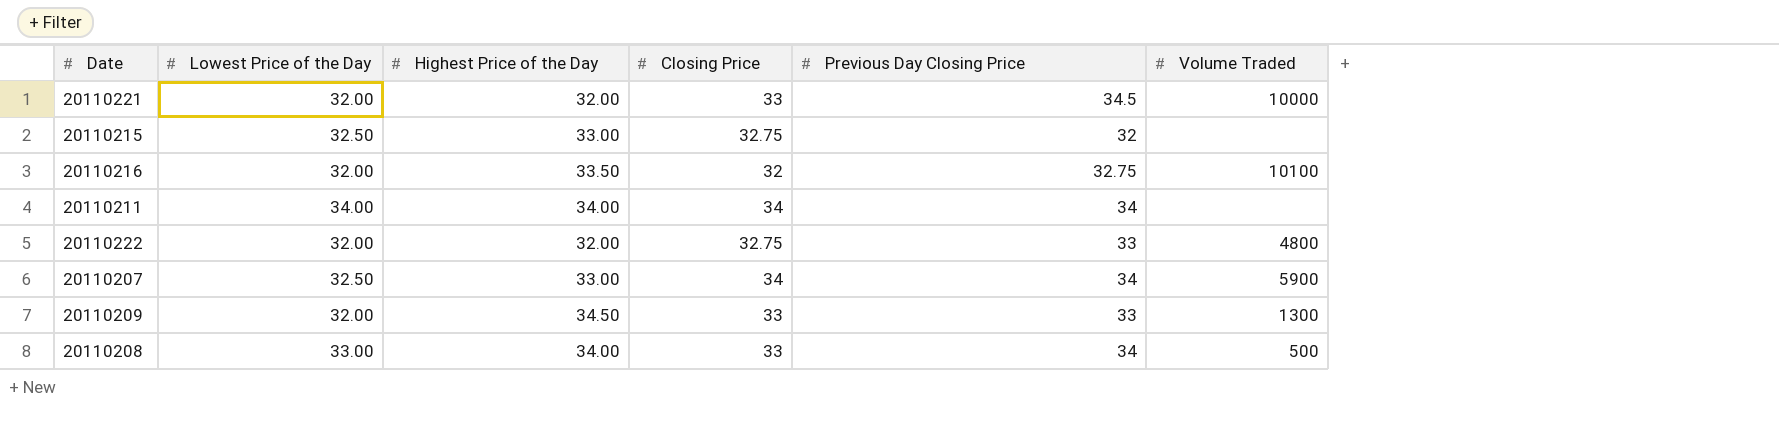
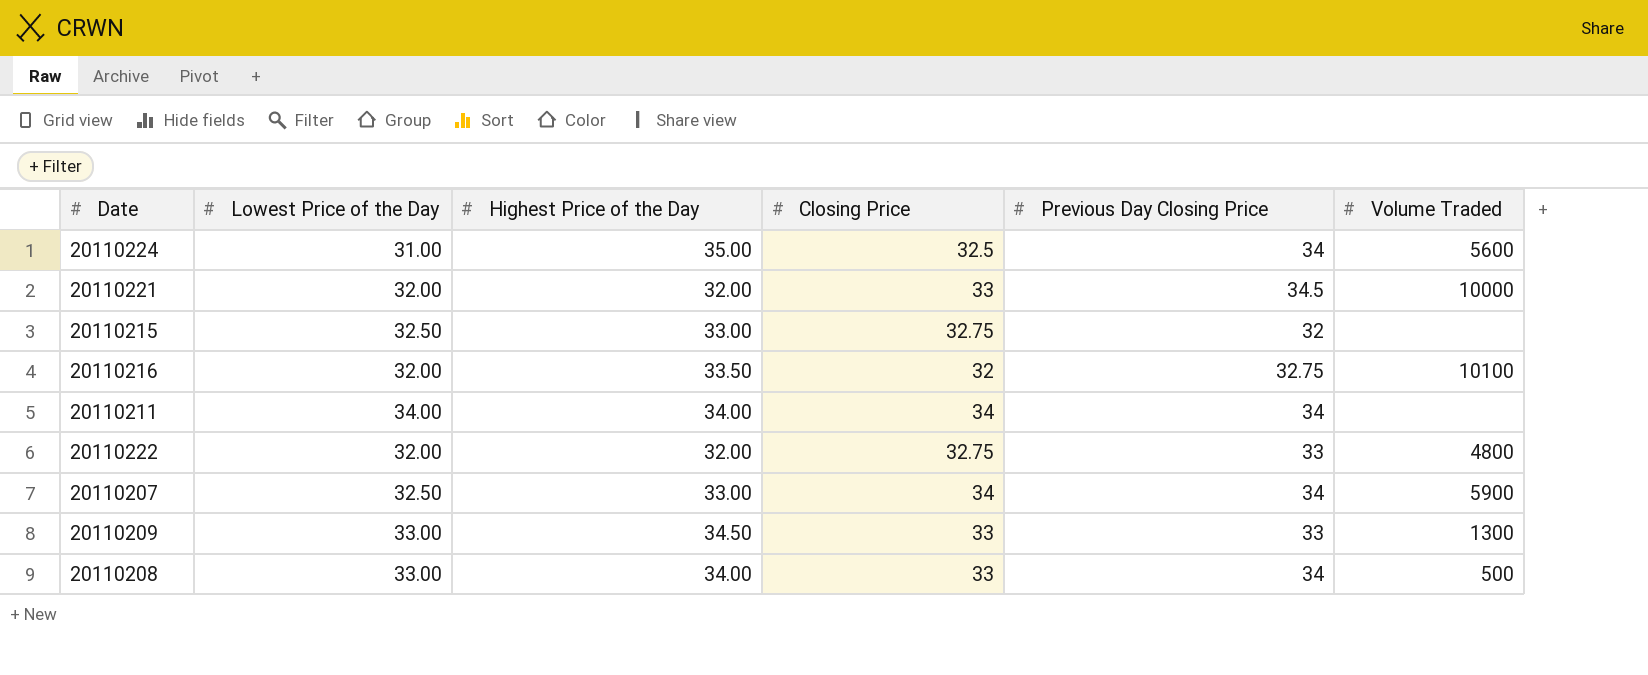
row 20110224: none -> 31.00 | 35.00 | 32.5 | 34 | 5600
20110209 | Lowest Price of the Day: 32.00 -> 33.00

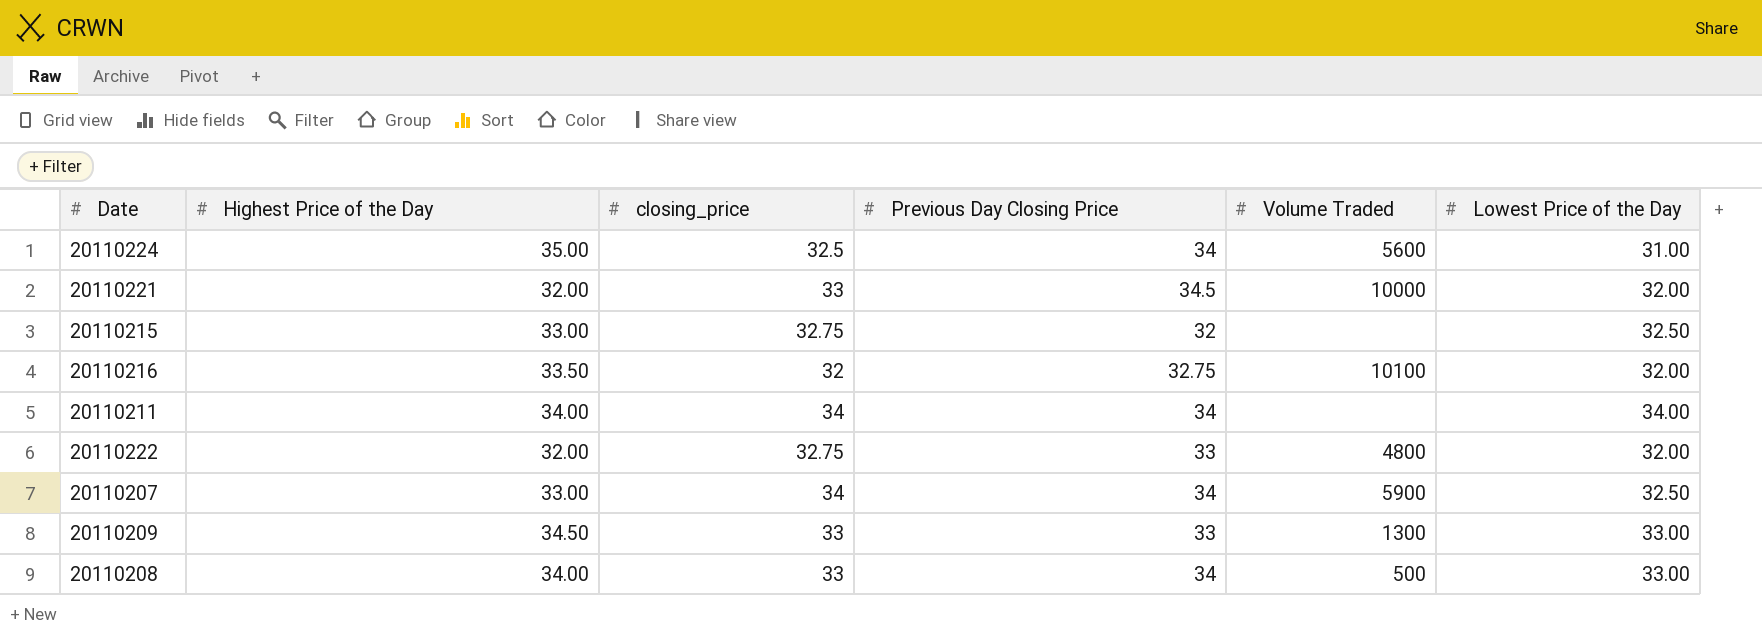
column name: Closing Price -> closing_price
column Lowest Price of the Day | position: 2 -> 6

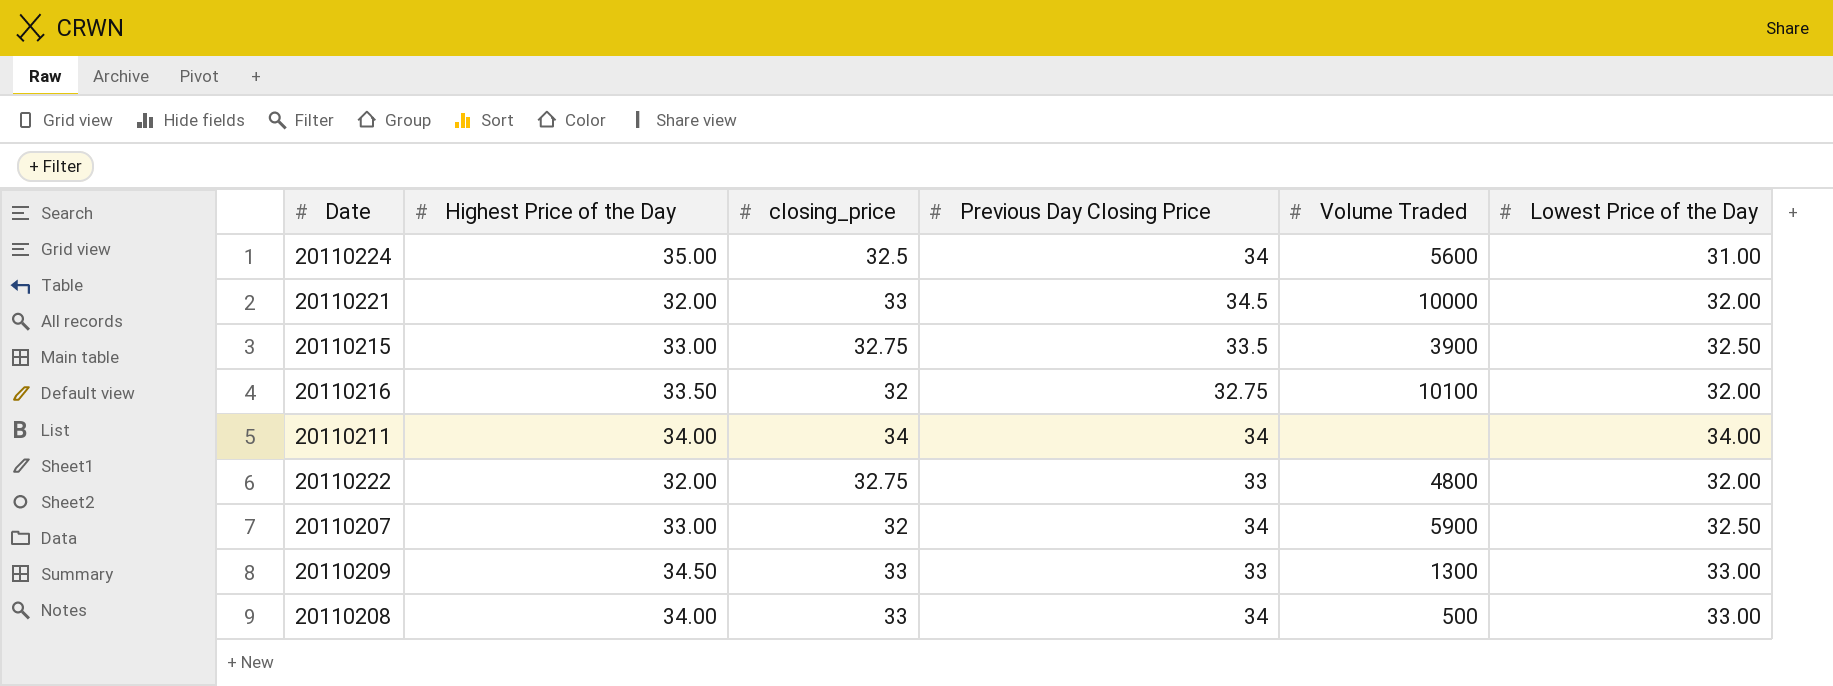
20110215 | Previous Day Closing Price: 32 -> 33.5
20110215 | Volume Traded: none -> 3900
20110207 | closing_price: 34 -> 32

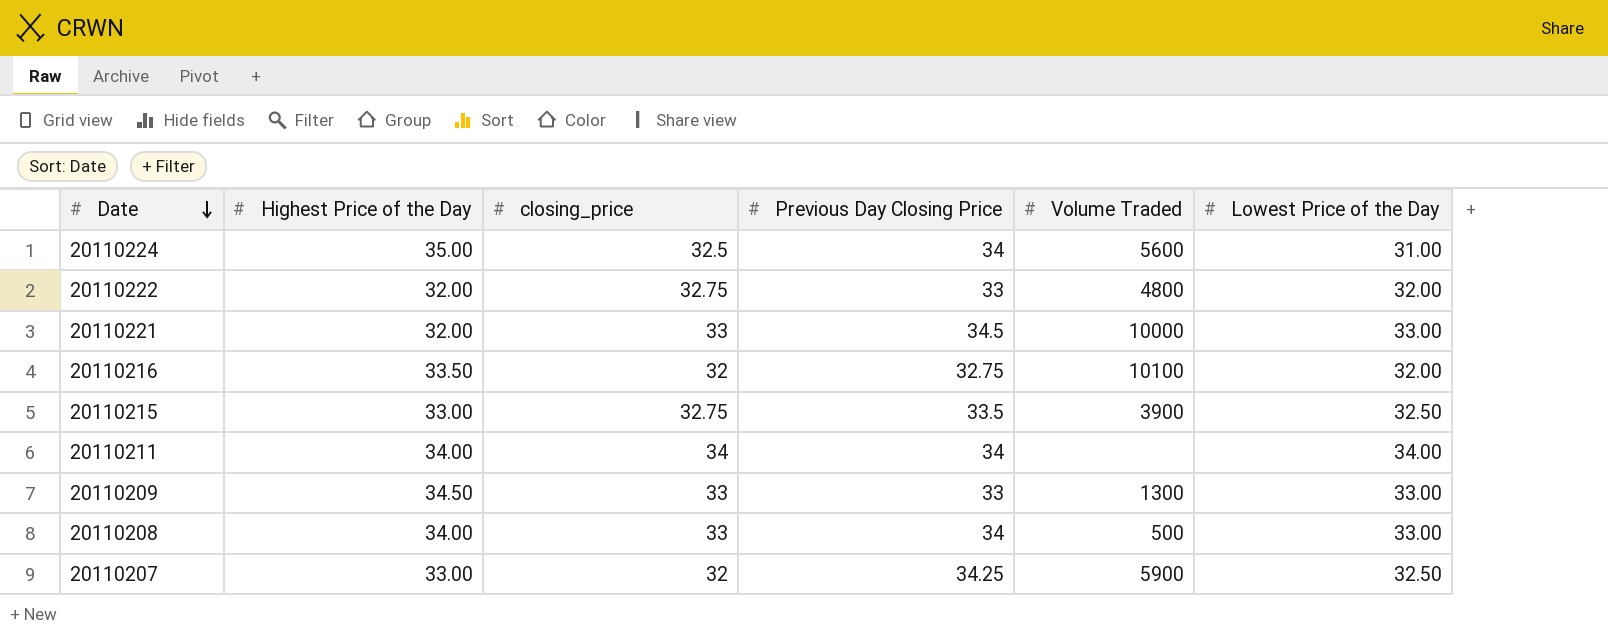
row order: none -> Date descending
20110221 | Lowest Price of the Day: 32.00 -> 33.00
20110207 | Previous Day Closing Price: 34 -> 34.25

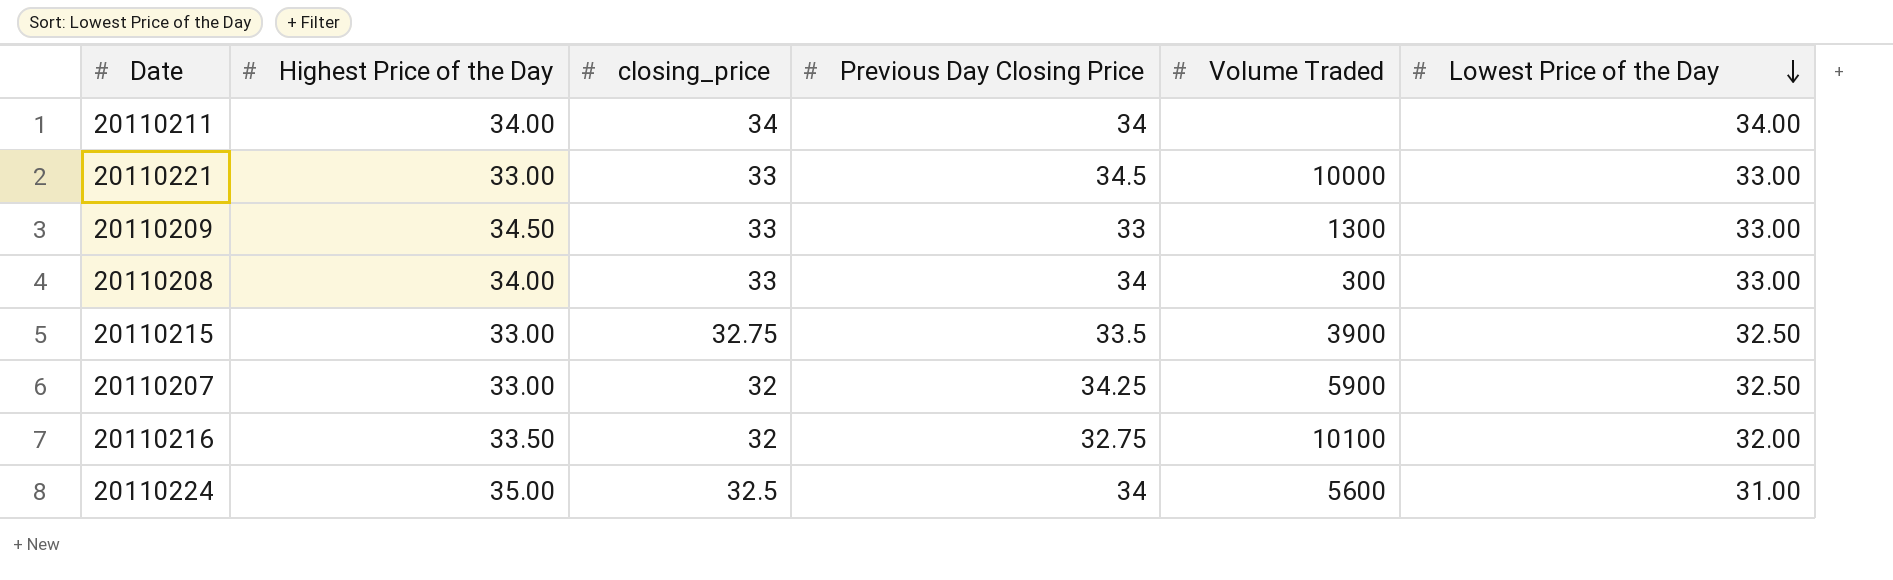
row order: Date descending -> Lowest Price of the Day descending
row 20110222: 32.00 | 32.75 | 33 | 4800 | 32.00 -> none
20110221 | Highest Price of the Day: 32.00 -> 33.00
20110208 | Volume Traded: 500 -> 300

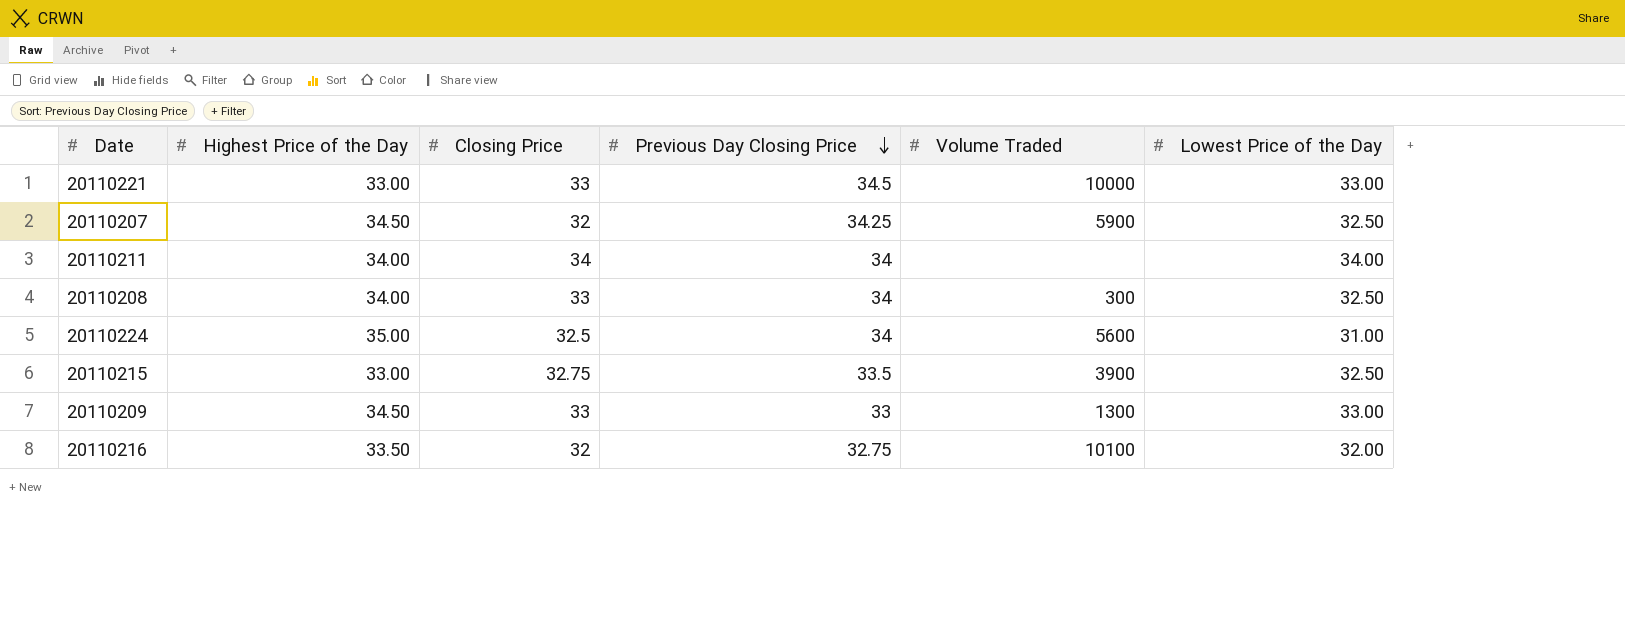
row order: Lowest Price of the Day descending -> Previous Day Closing Price descending
column name: closing_price -> Closing Price
20110207 | Highest Price of the Day: 33.00 -> 34.50
20110208 | Lowest Price of the Day: 33.00 -> 32.50

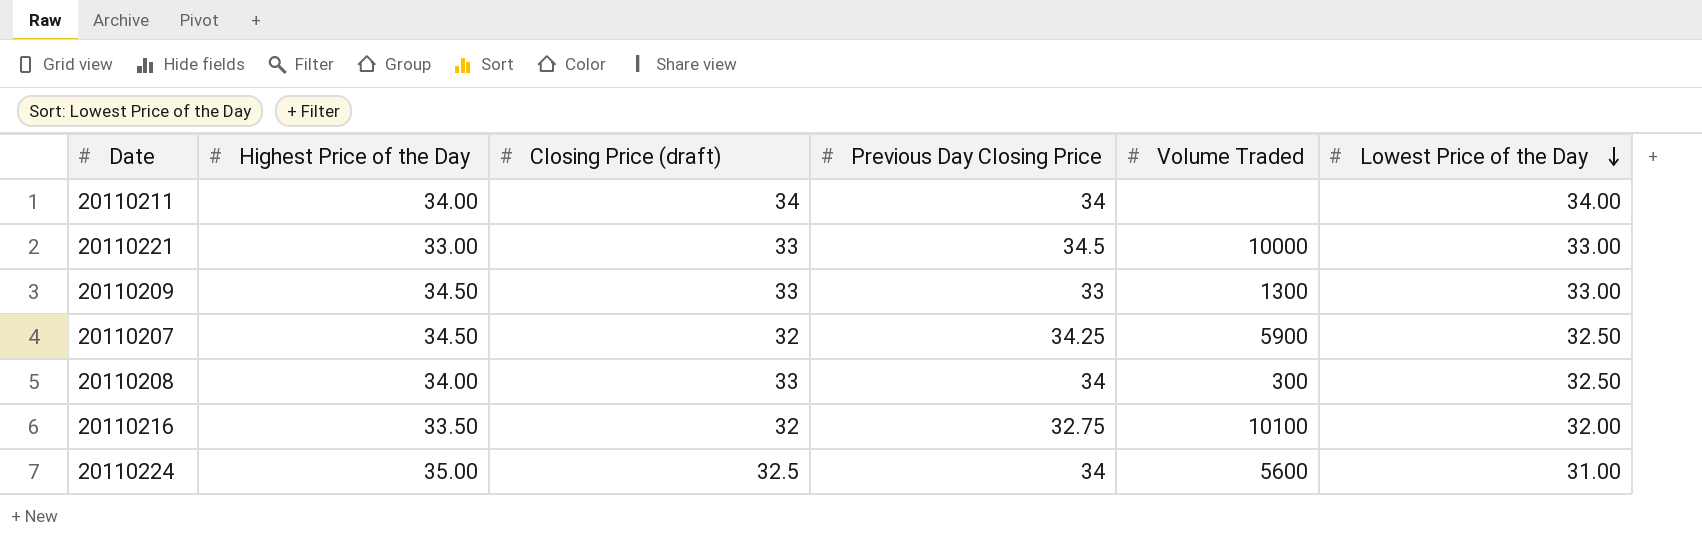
row order: Previous Day Closing Price descending -> Lowest Price of the Day descending
column name: Closing Price -> Closing Price (draft)
row 20110215: 33.00 | 32.75 | 33.5 | 3900 | 32.50 -> none

